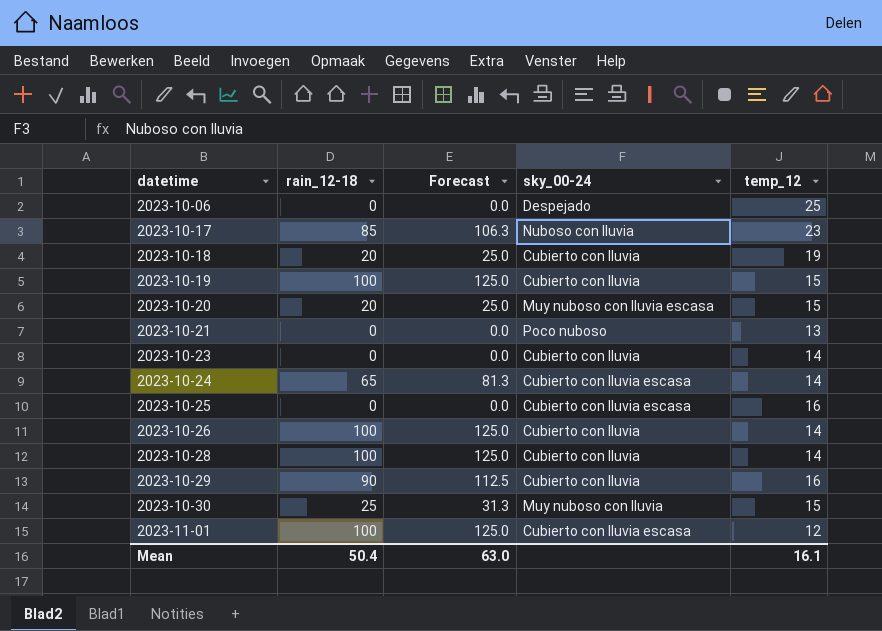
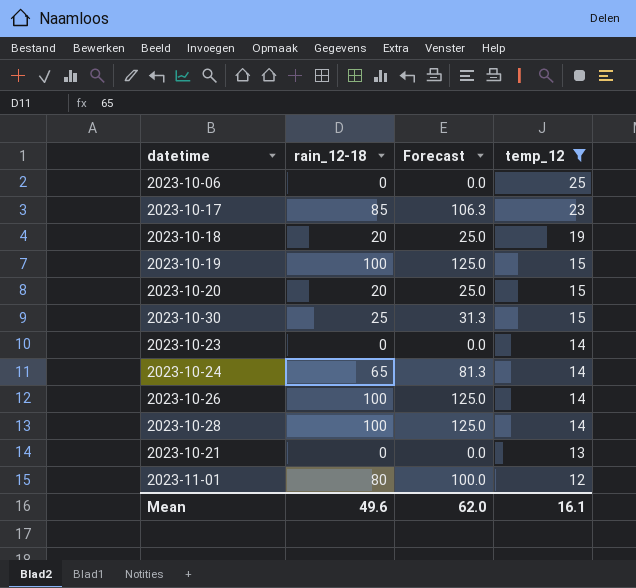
filter: none -> temp_12 != 16
row order: datetime ascending -> temp_12 descending
column sky_00-24 | position: 4 -> none
2023-11-01 | rain_12-18: 100 -> 80
2023-11-01 | Forecast: 125.0 -> 100.0
Mean | rain_12-18: 50.4 -> 49.6
Mean | Forecast: 63.0 -> 62.0

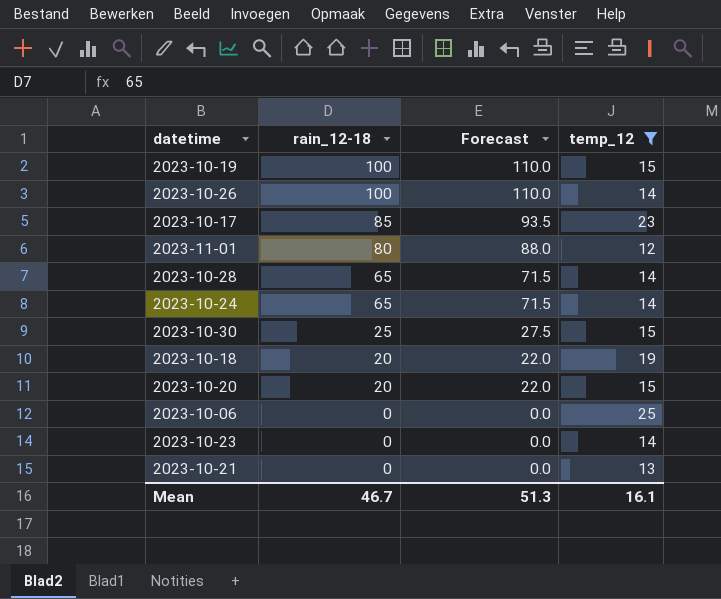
row order: temp_12 descending -> rain_12-18 descending
column Forecast | formula: [rain_12-18] * 1.25 -> [rain_12-18] * 1.1
2023-10-28 | rain_12-18: 100 -> 65
Mean | rain_12-18: 49.6 -> 46.7
Mean | Forecast: 62.0 -> 51.3

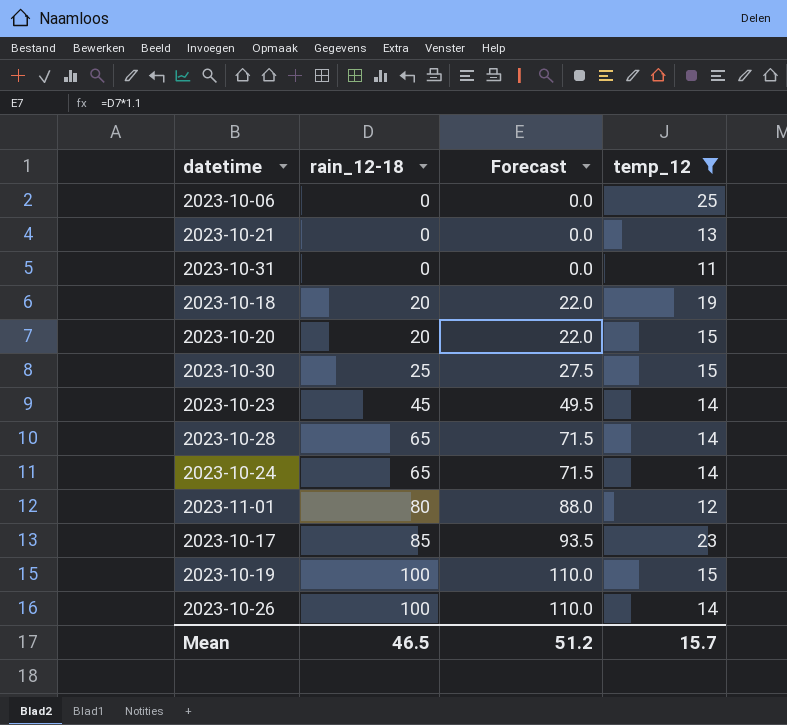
row order: rain_12-18 descending -> rain_12-18 ascending
row 2023-10-31: none -> 0 | 0.0 | 11
2023-10-23 | rain_12-18: 0 -> 45
2023-10-23 | Forecast: 0.0 -> 49.5
Mean | rain_12-18: 46.7 -> 46.5
Mean | Forecast: 51.3 -> 51.2
Mean | temp_12: 16.1 -> 15.7

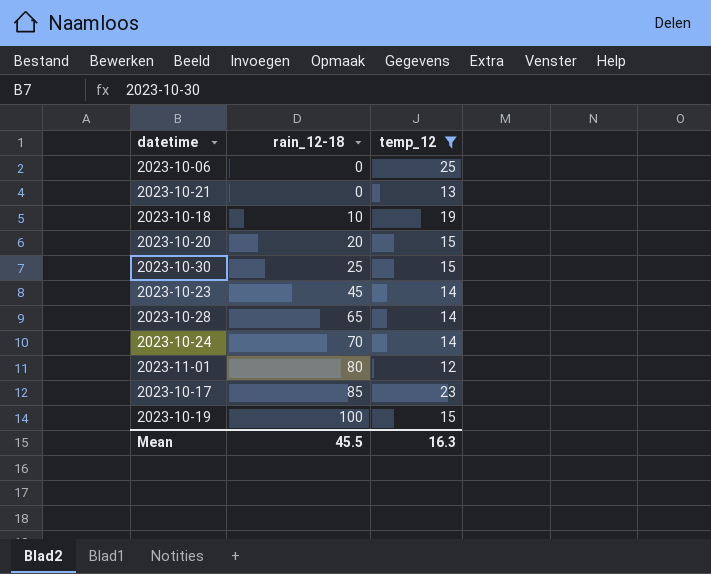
column Forecast | formula: [rain_12-18] * 1.1 -> none
row 2023-10-31: 0 | 0.0 | 11 -> none
row 2023-10-26: 100 | 110.0 | 14 -> none
2023-10-18 | rain_12-18: 20 -> 10
2023-10-24 | rain_12-18: 65 -> 70
Mean | rain_12-18: 46.5 -> 45.5
Mean | temp_12: 15.7 -> 16.3

